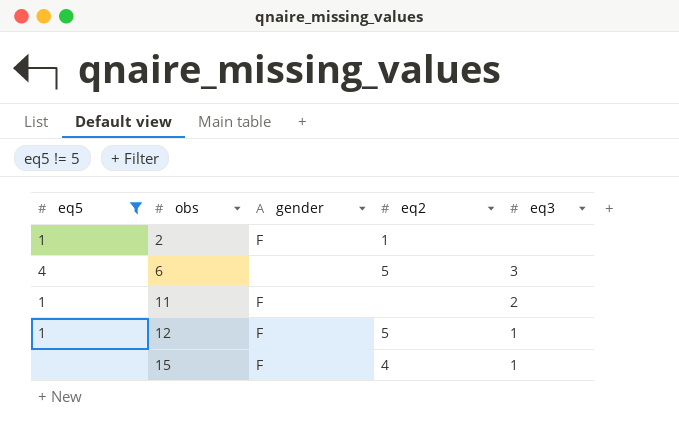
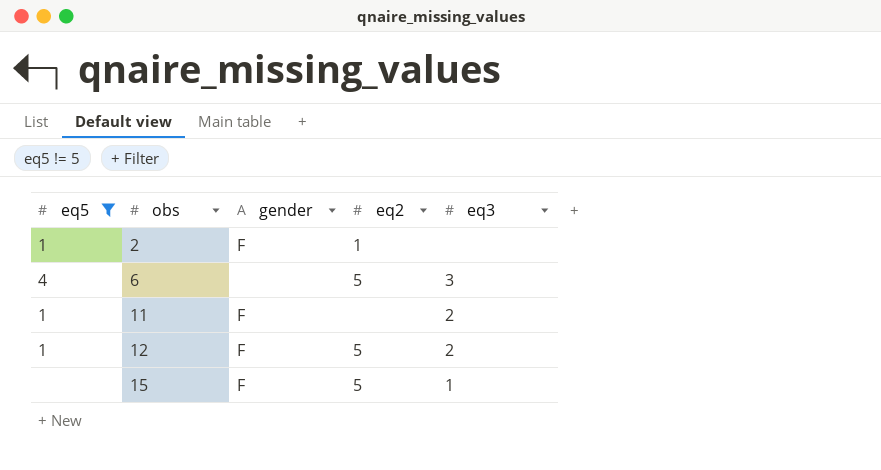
12 | eq3: 1 -> 2
15 | eq2: 4 -> 5

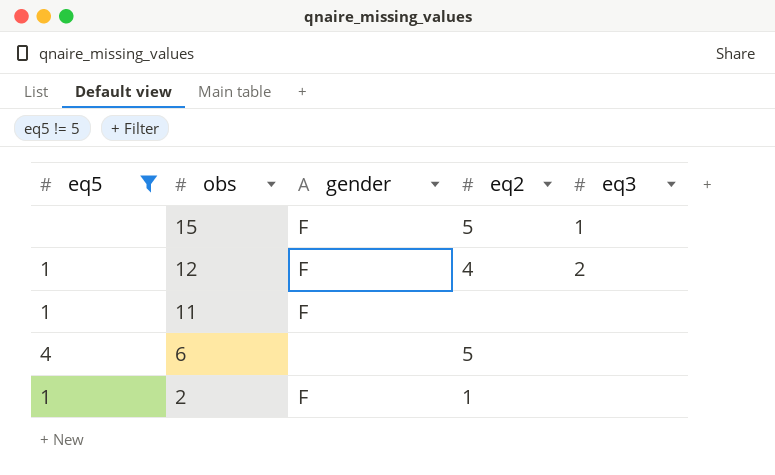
row order: obs ascending -> obs descending
12 | eq2: 5 -> 4
11 | eq3: 2 -> none
6 | eq3: 3 -> none

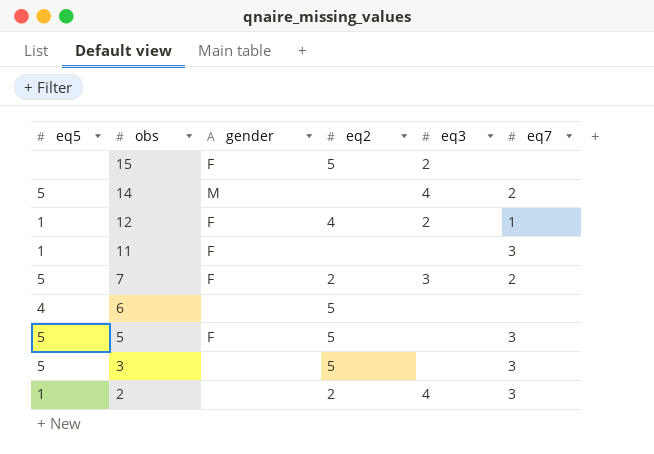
filter: eq5 != 5 -> none
column eq7 | position: none -> 6
15 | eq3: 1 -> 2
2 | gender: F -> none
2 | eq2: 1 -> 2
2 | eq3: none -> 4

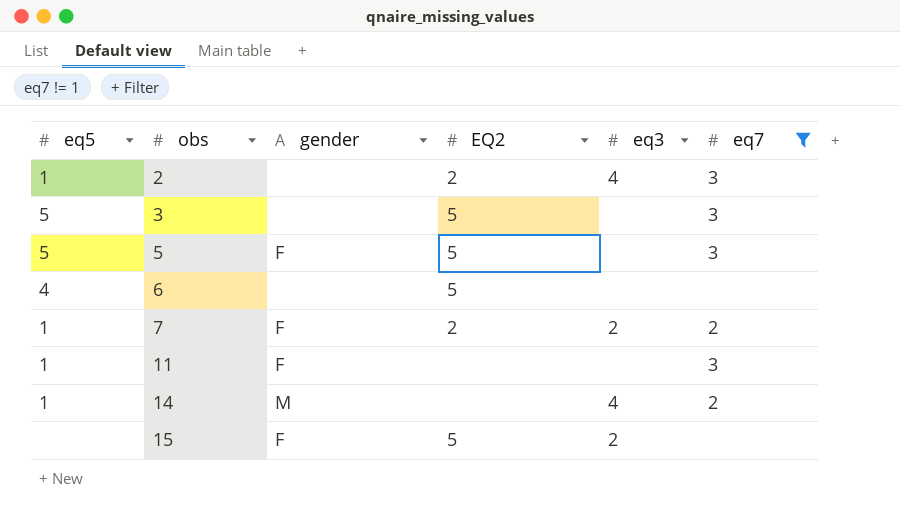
filter: none -> eq7 != 1
row order: obs descending -> obs ascending
column name: eq2 -> EQ2
7 | eq5: 5 -> 1
7 | eq3: 3 -> 2
14 | eq5: 5 -> 1

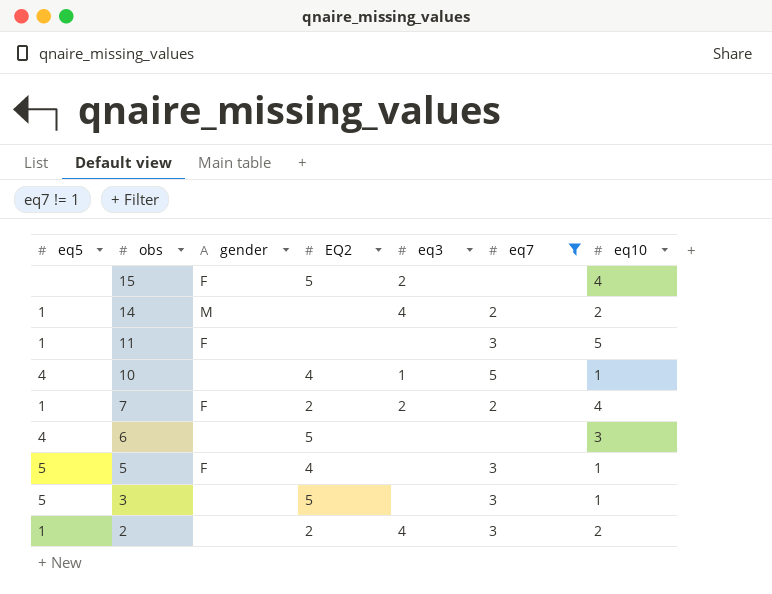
row order: obs ascending -> obs descending
column eq10 | position: none -> 7
row 10: none -> 4 | none | 4 | 1 | 5 | 1
5 | EQ2: 5 -> 4

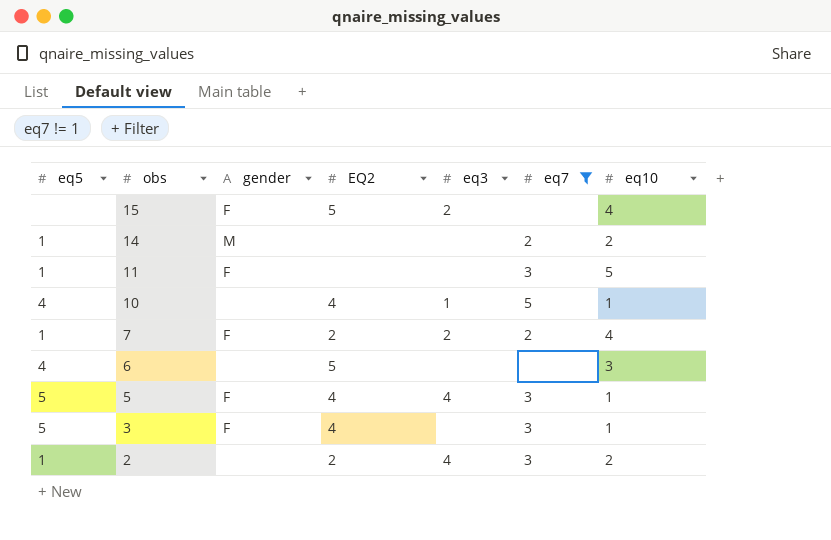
14 | eq3: 4 -> none
5 | eq3: none -> 4
3 | gender: none -> F
3 | EQ2: 5 -> 4

